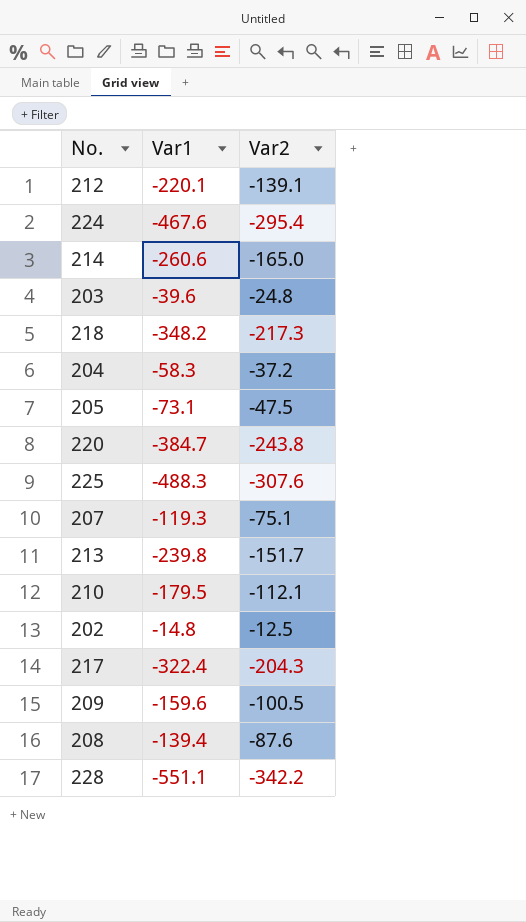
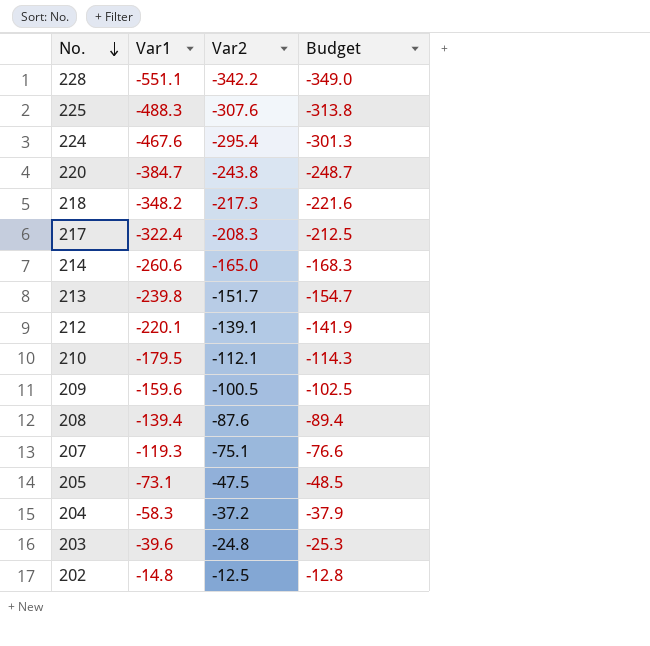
row order: none -> No. descending
column Budget | formula: none -> [Var2] * 1.02
217 | Var2: -204.3 -> -208.3

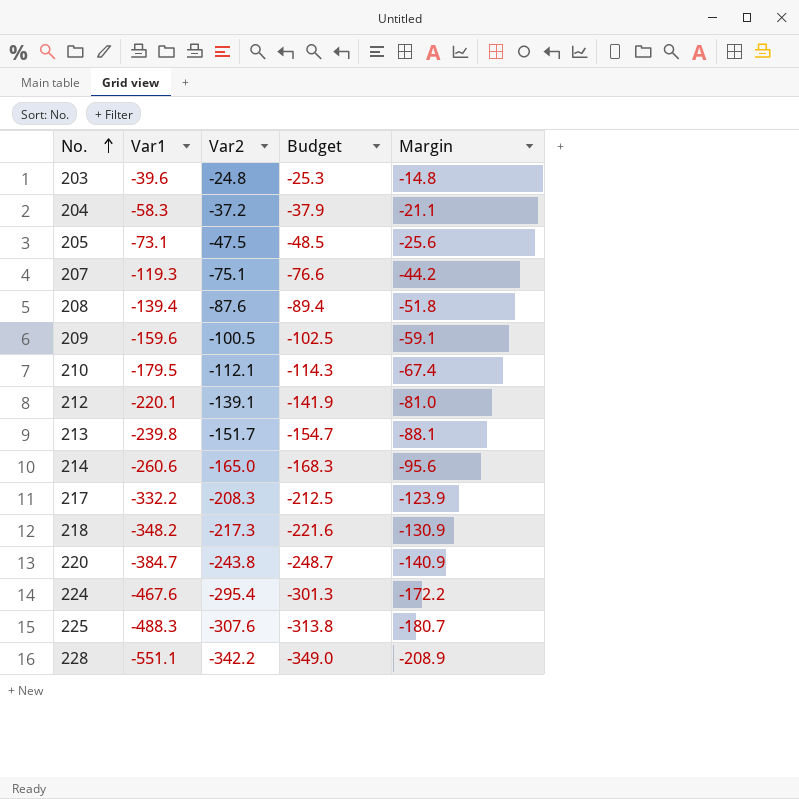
row order: No. descending -> No. ascending
column Margin | formula: none -> [Var1] - [Var2]
row 202: -14.8 | -12.5 | -12.8 -> none
217 | Var1: -322.4 -> -332.2

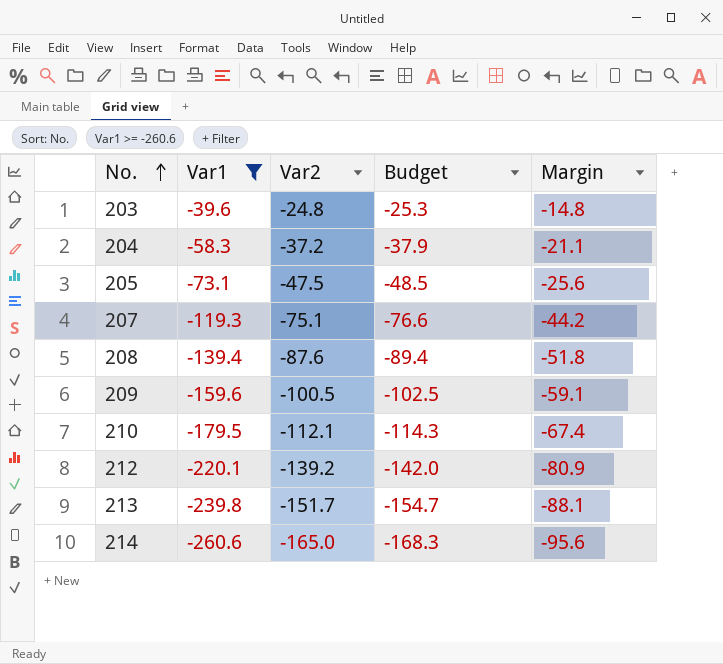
filter: none -> Var1 >= -260.6
212 | Var2: -139.1 -> -139.2
212 | Budget: -141.9 -> -142.0
212 | Margin: -81.0 -> -80.9

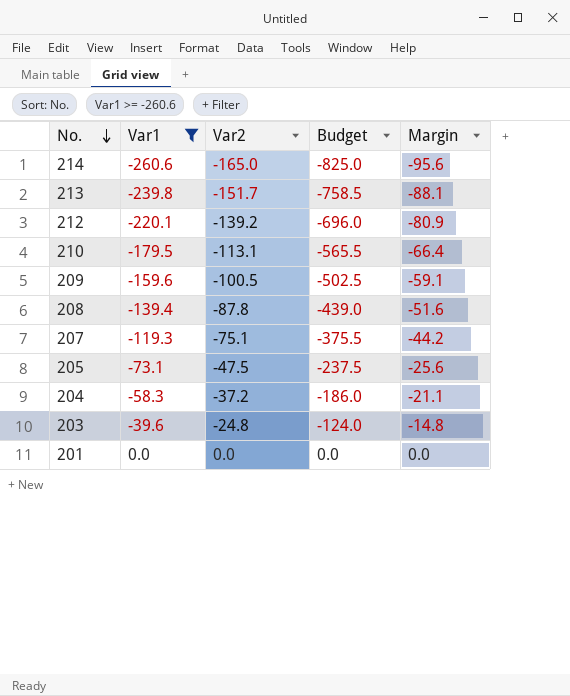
row order: No. ascending -> No. descending
column Budget | formula: [Var2] * 1.02 -> [Var2] * 5
210 | Var2: -112.1 -> -113.1
210 | Margin: -67.4 -> -66.4
208 | Var2: -87.6 -> -87.8
208 | Margin: -51.8 -> -51.6
row 201: none -> 0.0 | 0.0 | 0.0 | 0.0

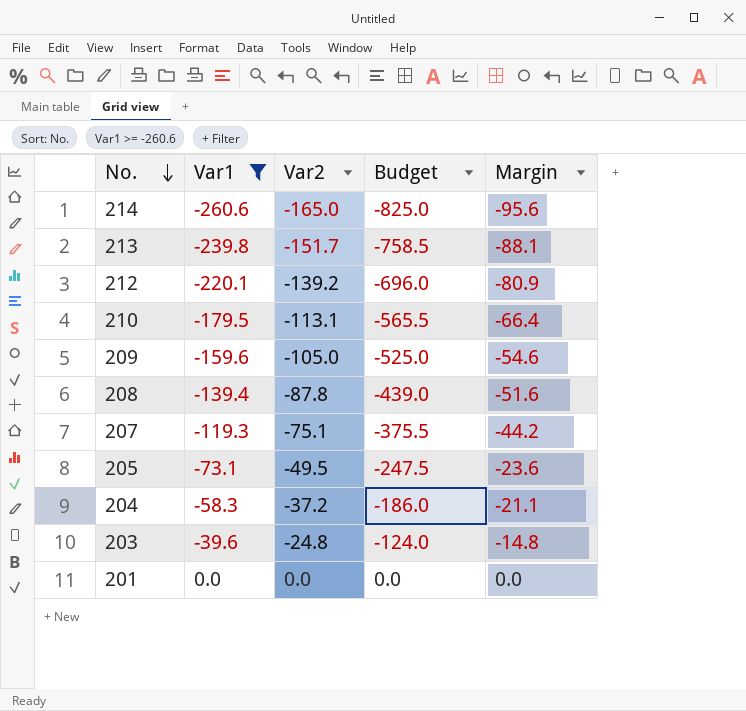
209 | Var2: -100.5 -> -105.0
209 | Budget: -502.5 -> -525.0
209 | Margin: -59.1 -> -54.6
205 | Var2: -47.5 -> -49.5
205 | Budget: -237.5 -> -247.5
205 | Margin: -25.6 -> -23.6

